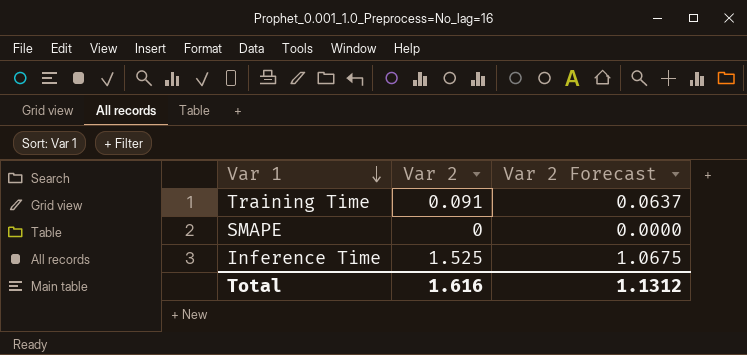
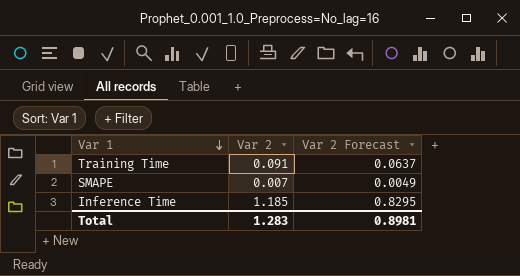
SMAPE | Var 2: 0 -> 0.007
SMAPE | Var 2 Forecast: 0.0000 -> 0.0049
Inference Time | Var 2: 1.525 -> 1.185
Inference Time | Var 2 Forecast: 1.0675 -> 0.8295
Total | Var 2: 1.616 -> 1.283
Total | Var 2 Forecast: 1.1312 -> 0.8981

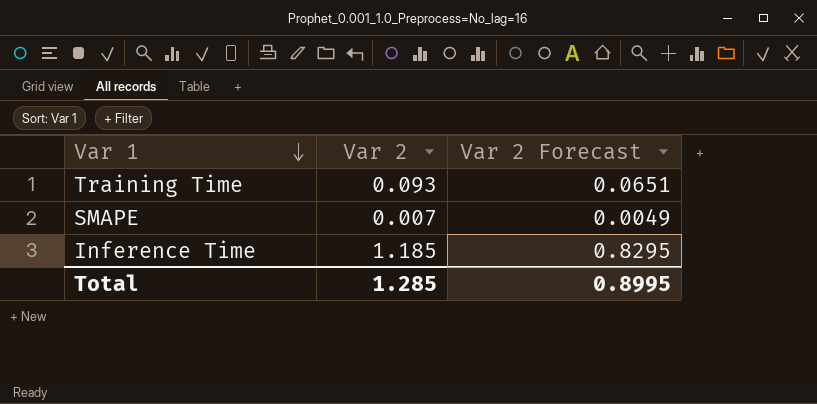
Training Time | Var 2: 0.091 -> 0.093
Training Time | Var 2 Forecast: 0.0637 -> 0.0651
Total | Var 2: 1.283 -> 1.285
Total | Var 2 Forecast: 0.8981 -> 0.8995

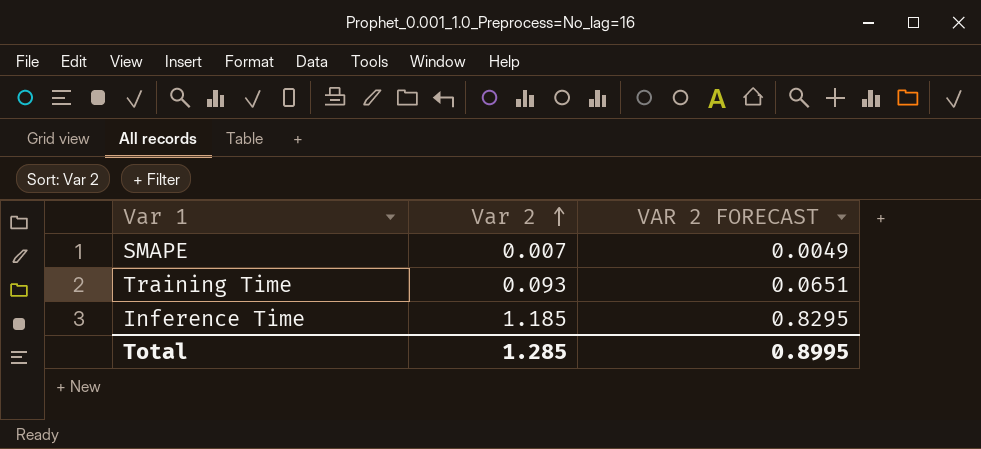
row order: Var 1 descending -> Var 2 ascending
column name: Var 2 Forecast -> VAR 2 FORECAST

